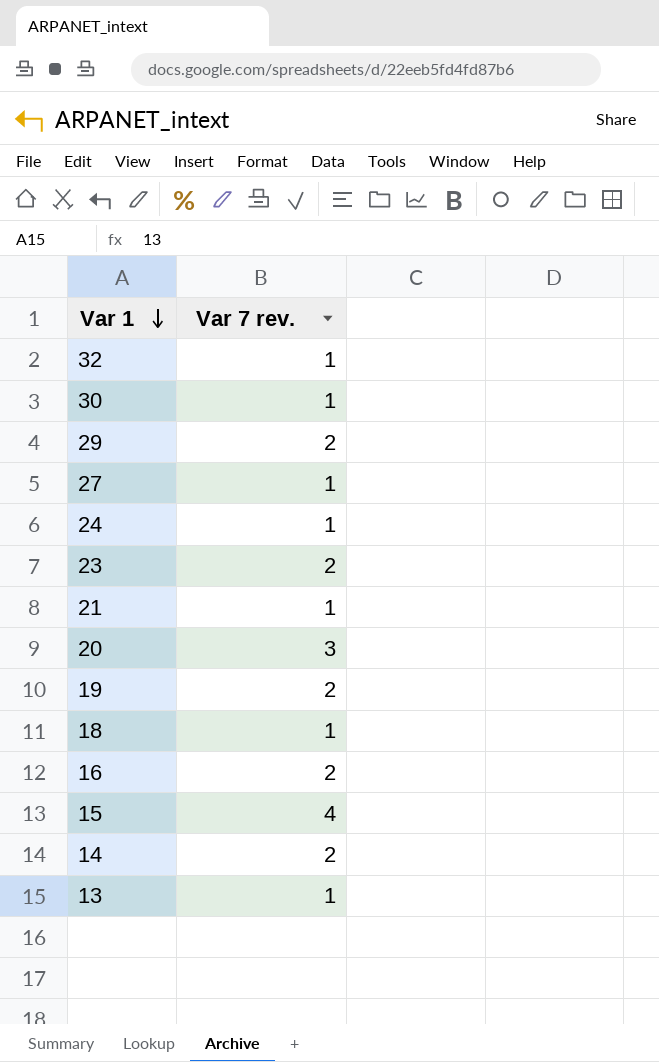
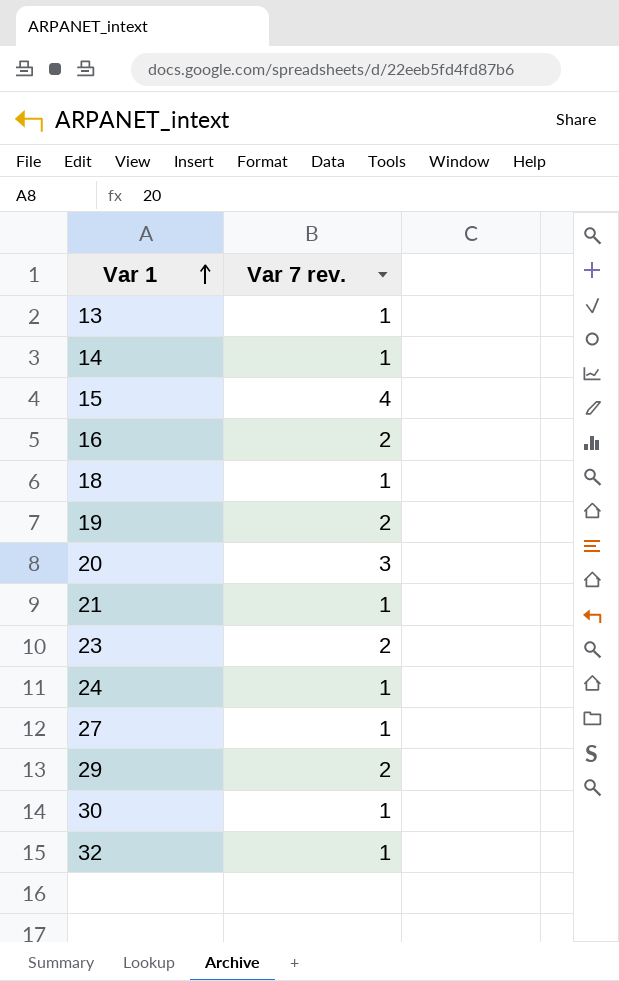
row order: Var 1 descending -> Var 1 ascending
14 | Var 7 rev.: 2 -> 1

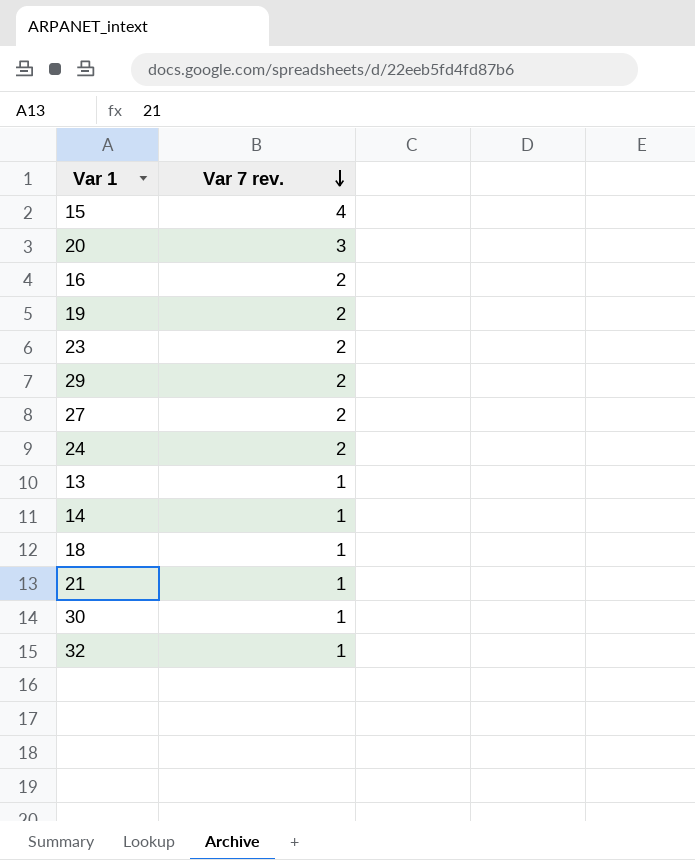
row order: Var 1 ascending -> Var 7 rev. descending
27 | Var 7 rev.: 1 -> 2
24 | Var 7 rev.: 1 -> 2

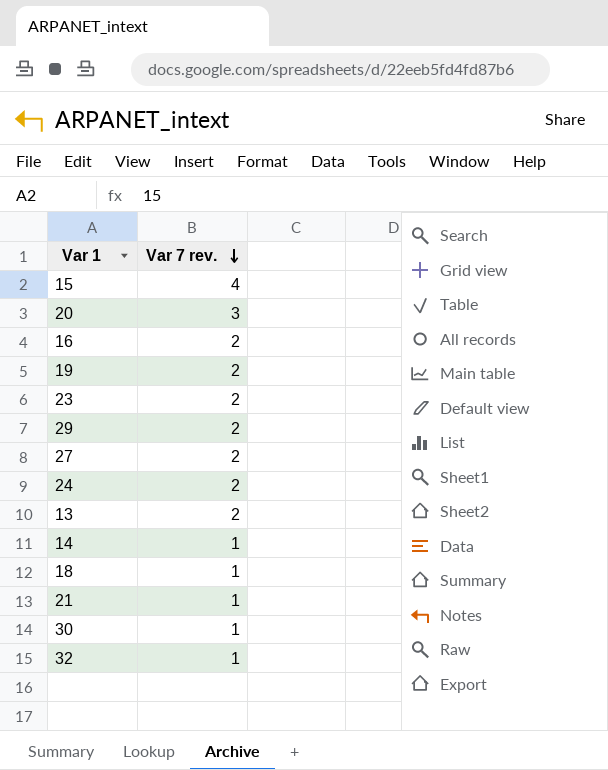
13 | Var 7 rev.: 1 -> 2

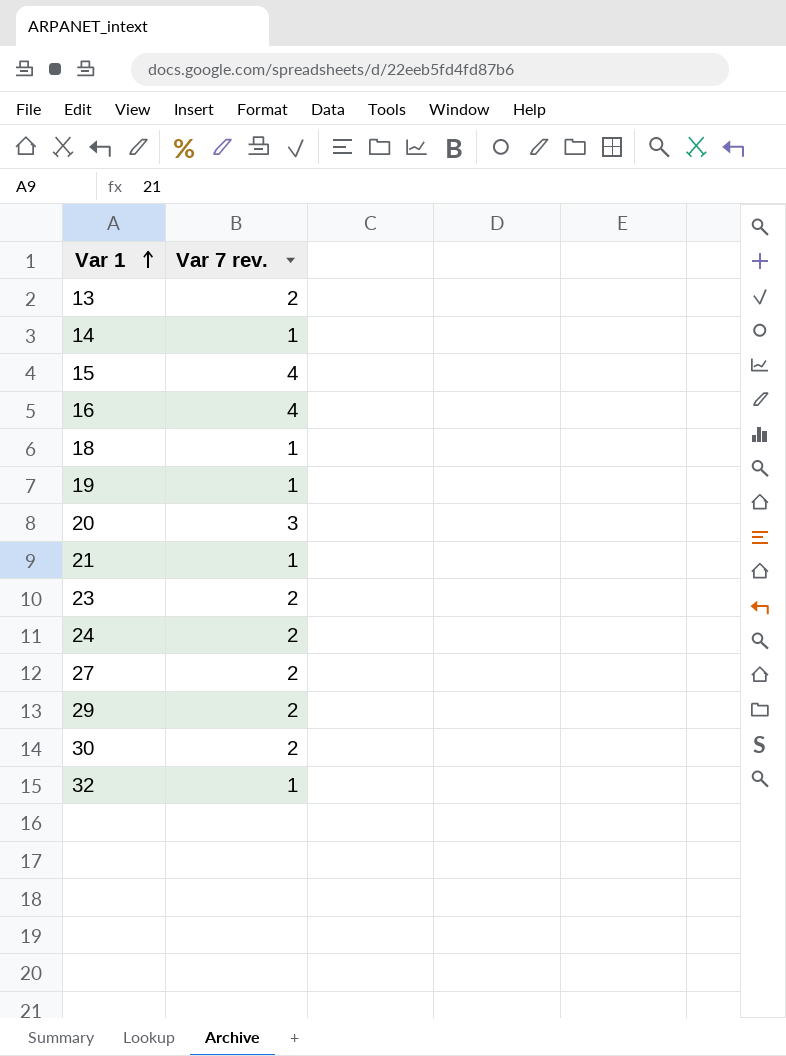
row order: Var 7 rev. descending -> Var 1 ascending
16 | Var 7 rev.: 2 -> 4
19 | Var 7 rev.: 2 -> 1
30 | Var 7 rev.: 1 -> 2

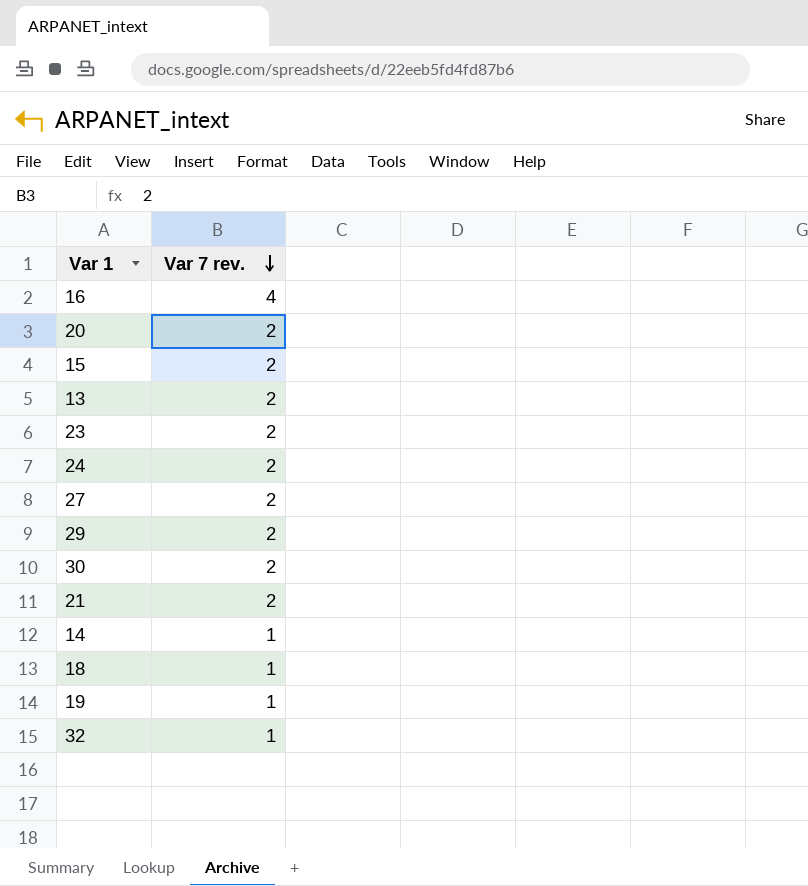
row order: Var 1 ascending -> Var 7 rev. descending
20 | Var 7 rev.: 3 -> 2
15 | Var 7 rev.: 4 -> 2
21 | Var 7 rev.: 1 -> 2

